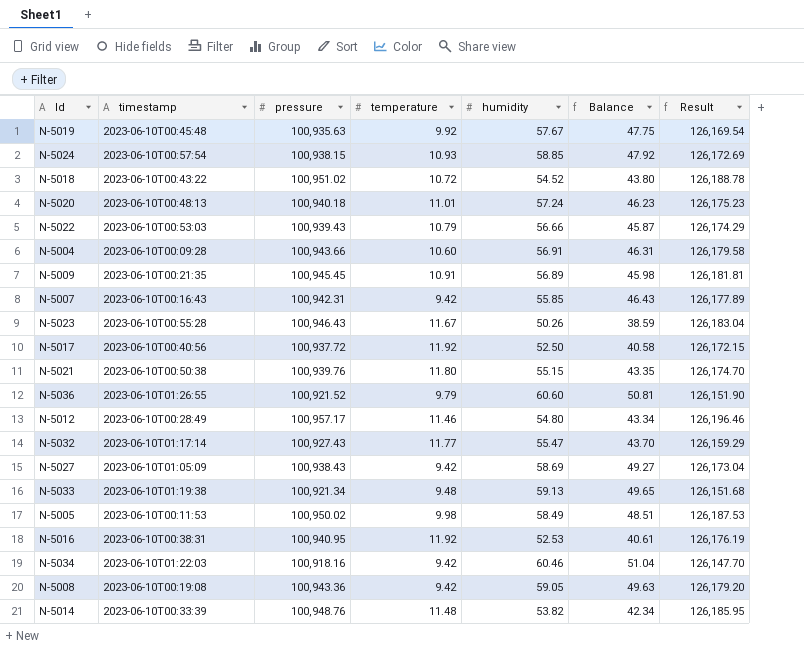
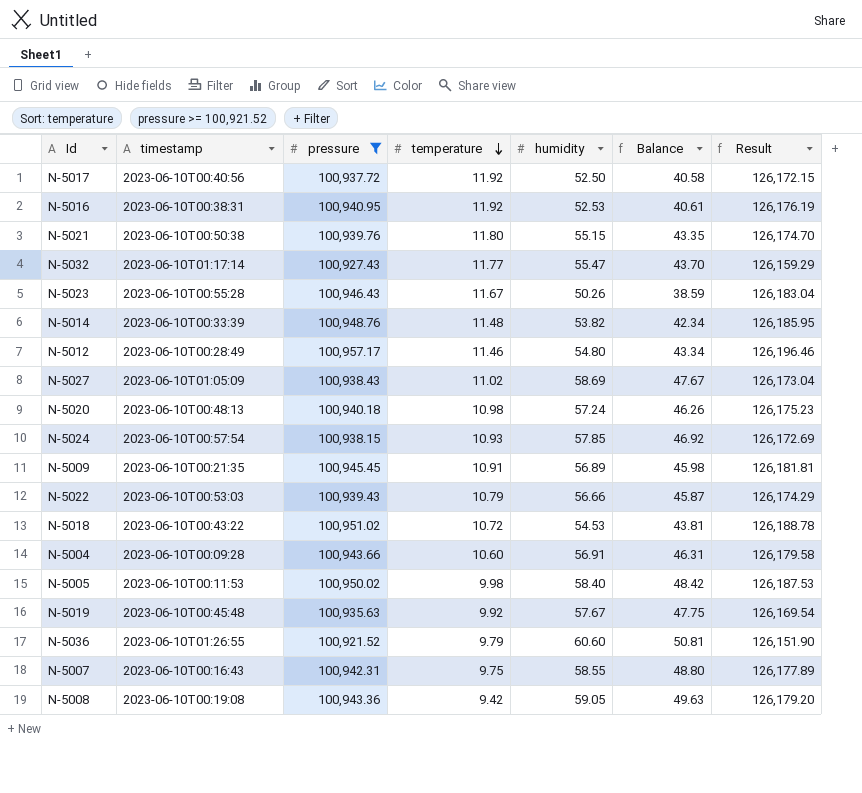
filter: none -> pressure >= 100,921.52
row order: none -> temperature descending
N-5027 | temperature: 9.42 -> 11.02
N-5027 | Balance: 49.27 -> 47.67
N-5020 | temperature: 11.01 -> 10.98
N-5020 | Balance: 46.23 -> 46.26
N-5024 | humidity: 58.85 -> 57.85
N-5024 | Balance: 47.92 -> 46.92
N-5018 | humidity: 54.52 -> 54.53
N-5018 | Balance: 43.80 -> 43.81
N-5005 | humidity: 58.49 -> 58.40
N-5005 | Balance: 48.51 -> 48.42
N-5007 | temperature: 9.42 -> 9.75
N-5007 | humidity: 55.85 -> 58.55
N-5007 | Balance: 46.43 -> 48.80

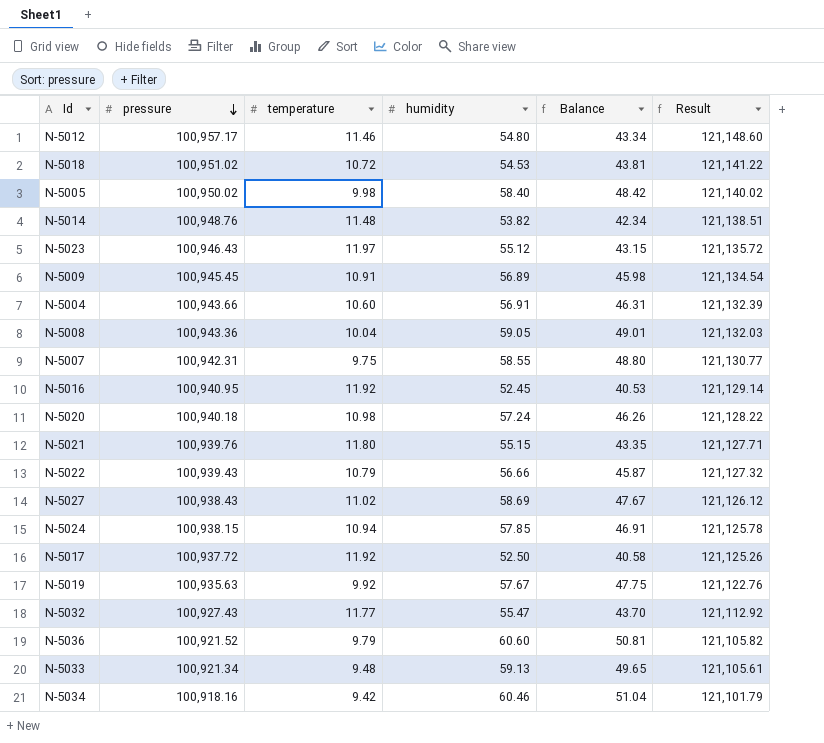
filter: pressure >= 100,921.52 -> none
row order: temperature descending -> pressure descending
column timestamp | position: 2 -> none
column Result | formula: [pressure] * 1.25 -> [pressure] * 1.2
N-5023 | temperature: 11.67 -> 11.97
N-5023 | humidity: 50.26 -> 55.12
N-5023 | Balance: 38.59 -> 43.15
N-5008 | temperature: 9.42 -> 10.04
N-5008 | Balance: 49.63 -> 49.01
N-5016 | humidity: 52.53 -> 52.45
N-5016 | Balance: 40.61 -> 40.53
N-5024 | temperature: 10.93 -> 10.94
N-5024 | Balance: 46.92 -> 46.91

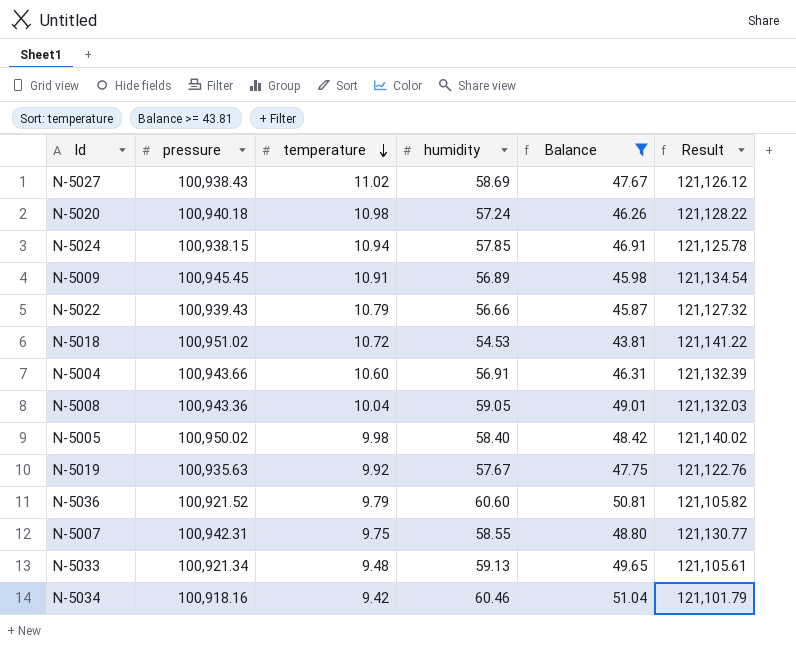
filter: none -> Balance >= 43.81
row order: pressure descending -> temperature descending

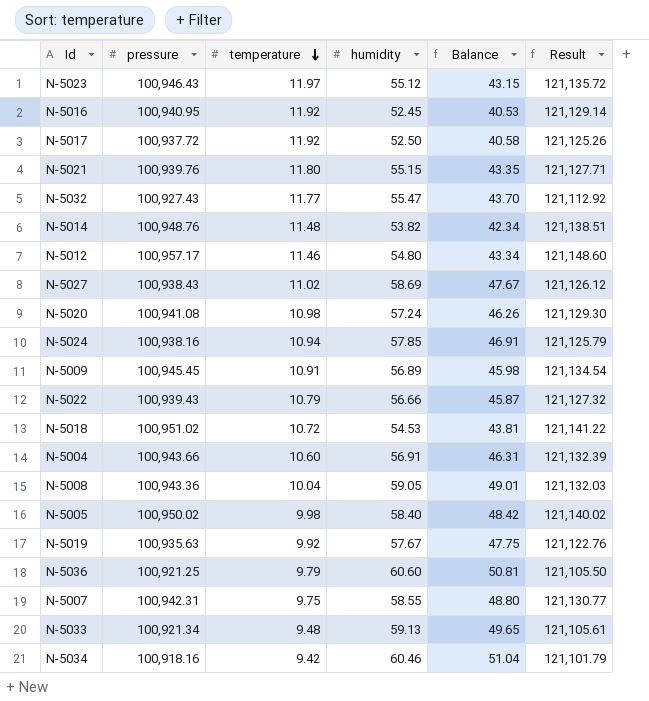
filter: Balance >= 43.81 -> none
N-5020 | pressure: 100,940.18 -> 100,941.08
N-5020 | Result: 121,128.22 -> 121,129.30
N-5024 | pressure: 100,938.15 -> 100,938.16
N-5024 | Result: 121,125.78 -> 121,125.79
N-5036 | pressure: 100,921.52 -> 100,921.25
N-5036 | Result: 121,105.82 -> 121,105.50

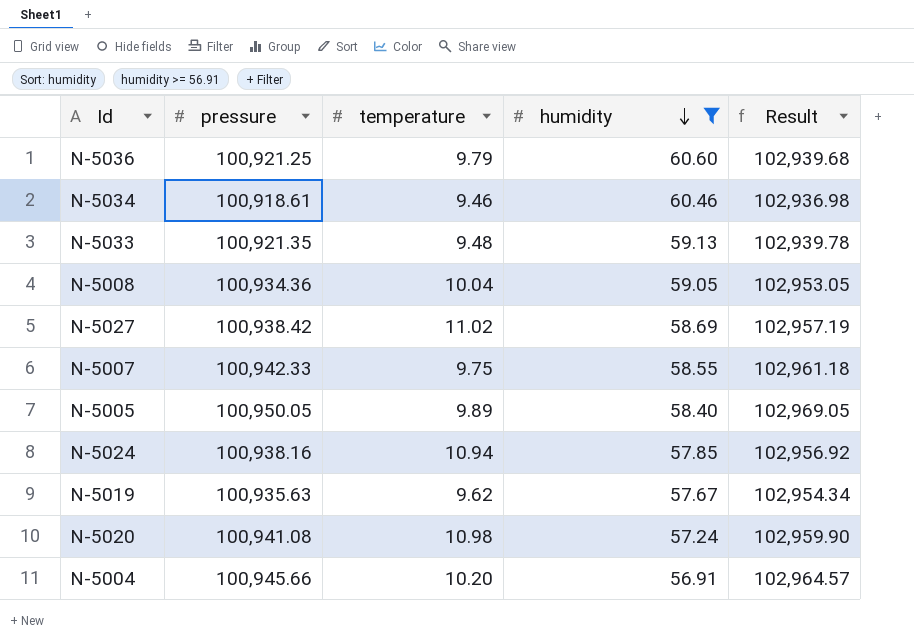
filter: none -> humidity >= 56.91
row order: temperature descending -> humidity descending
column Balance | formula: [humidity] - [temperature] -> none
column Result | formula: [pressure] * 1.2 -> [pressure] * 1.02
N-5034 | pressure: 100,918.16 -> 100,918.61
N-5034 | temperature: 9.42 -> 9.46
N-5033 | pressure: 100,921.34 -> 100,921.35
N-5008 | pressure: 100,943.36 -> 100,934.36
N-5027 | pressure: 100,938.43 -> 100,938.42
N-5007 | pressure: 100,942.31 -> 100,942.33
N-5005 | pressure: 100,950.02 -> 100,950.05
N-5005 | temperature: 9.98 -> 9.89
N-5019 | temperature: 9.92 -> 9.62
N-5004 | pressure: 100,943.66 -> 100,945.66
N-5004 | temperature: 10.60 -> 10.20

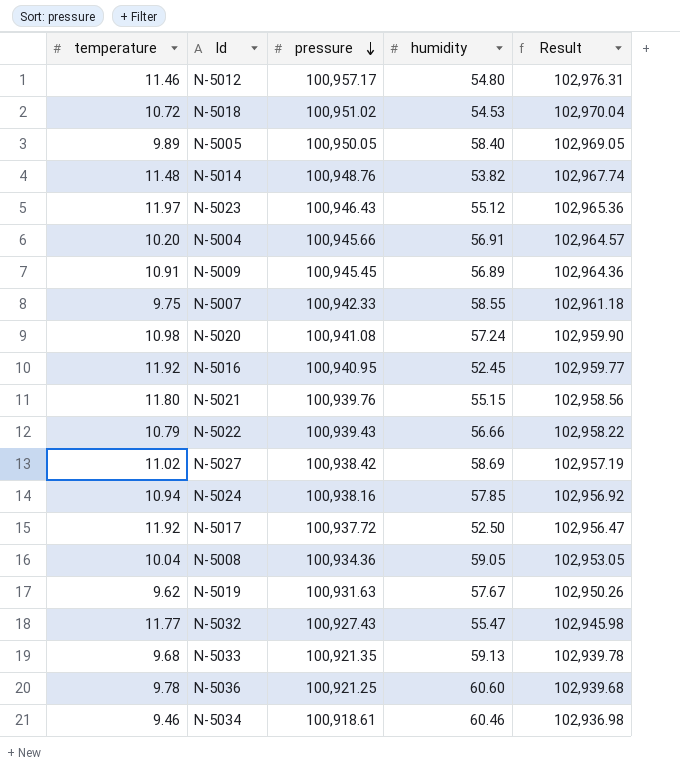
filter: humidity >= 56.91 -> none
row order: humidity descending -> pressure descending
column temperature | position: 3 -> 1
N-5019 | pressure: 100,935.63 -> 100,931.63
N-5019 | Result: 102,954.34 -> 102,950.26
N-5033 | temperature: 9.48 -> 9.68
N-5036 | temperature: 9.79 -> 9.78

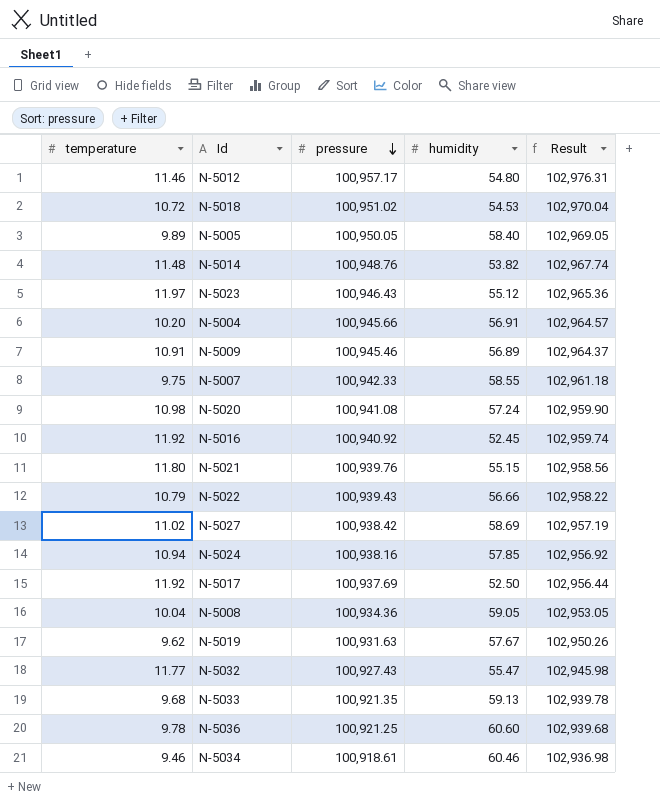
N-5009 | pressure: 100,945.45 -> 100,945.46
N-5009 | Result: 102,964.36 -> 102,964.37
N-5016 | pressure: 100,940.95 -> 100,940.92
N-5016 | Result: 102,959.77 -> 102,959.74
N-5017 | pressure: 100,937.72 -> 100,937.69
N-5017 | Result: 102,956.47 -> 102,956.44

